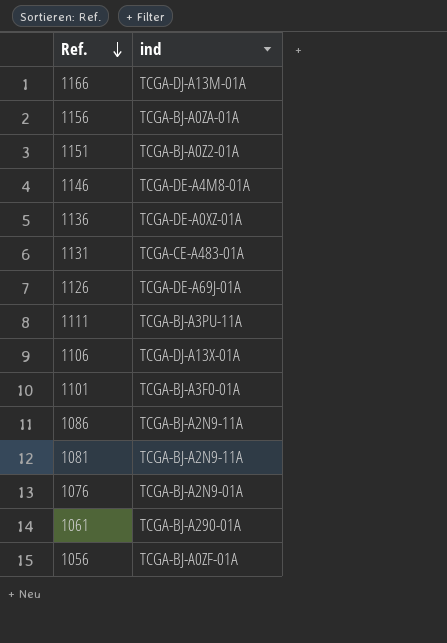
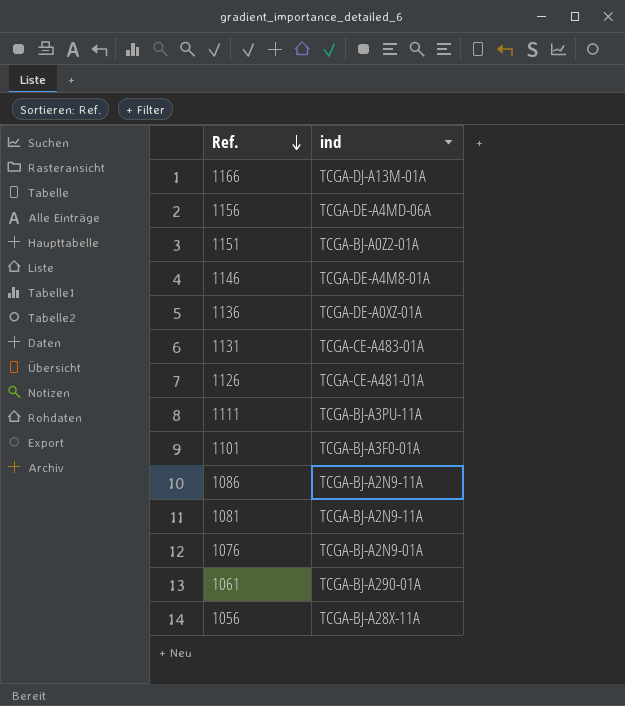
row 1106: TCGA-DJ-A13X-01A -> none
1156 | ind: TCGA-BJ-A0ZA-01A -> TCGA-DE-A4MD-06A
1126 | ind: TCGA-DE-A69J-01A -> TCGA-CE-A481-01A
1056 | ind: TCGA-BJ-A0ZF-01A -> TCGA-BJ-A28X-11A

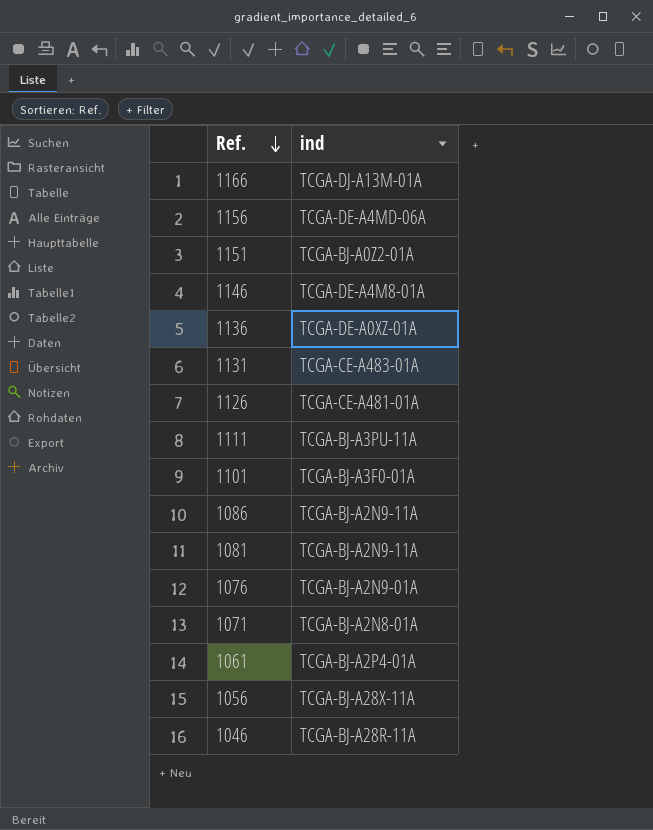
row 1071: none -> TCGA-BJ-A2N8-01A
1061 | ind: TCGA-BJ-A290-01A -> TCGA-BJ-A2P4-01A
row 1046: none -> TCGA-BJ-A28R-11A

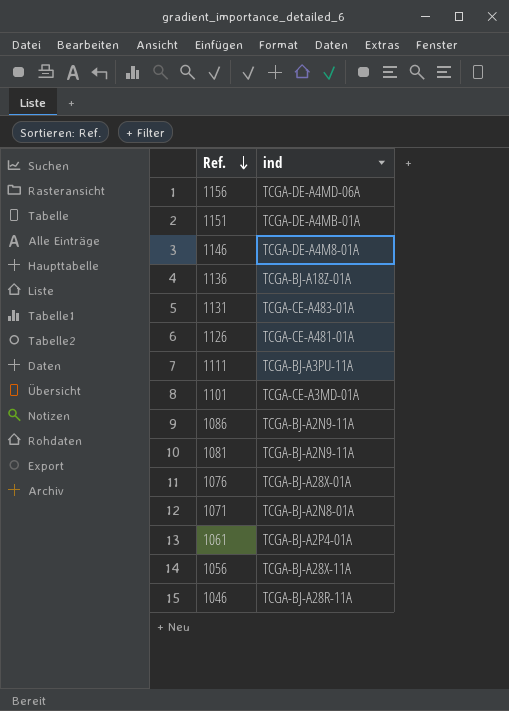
row 1166: TCGA-DJ-A13M-01A -> none
1151 | ind: TCGA-BJ-A0Z2-01A -> TCGA-DE-A4MB-01A
1136 | ind: TCGA-DE-A0XZ-01A -> TCGA-BJ-A18Z-01A
1101 | ind: TCGA-BJ-A3F0-01A -> TCGA-CE-A3MD-01A
1076 | ind: TCGA-BJ-A2N9-01A -> TCGA-BJ-A28X-01A

